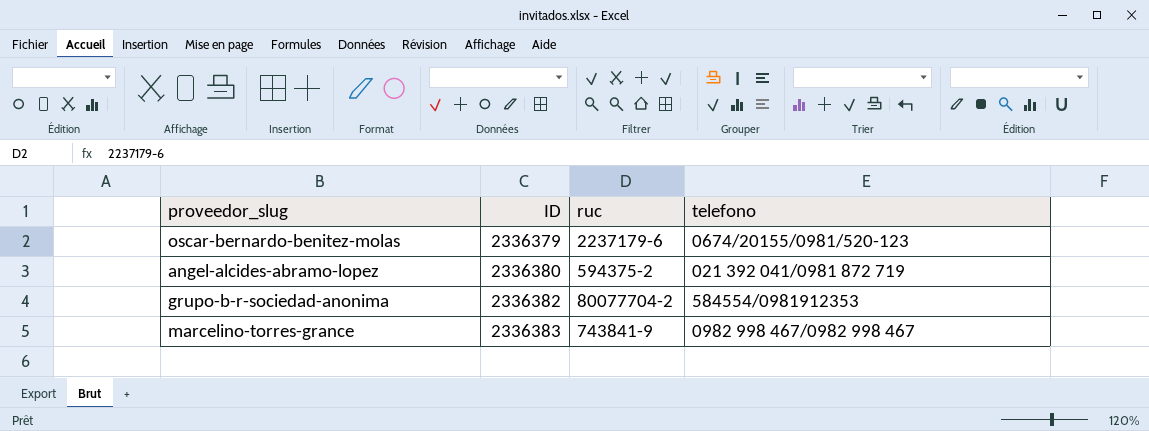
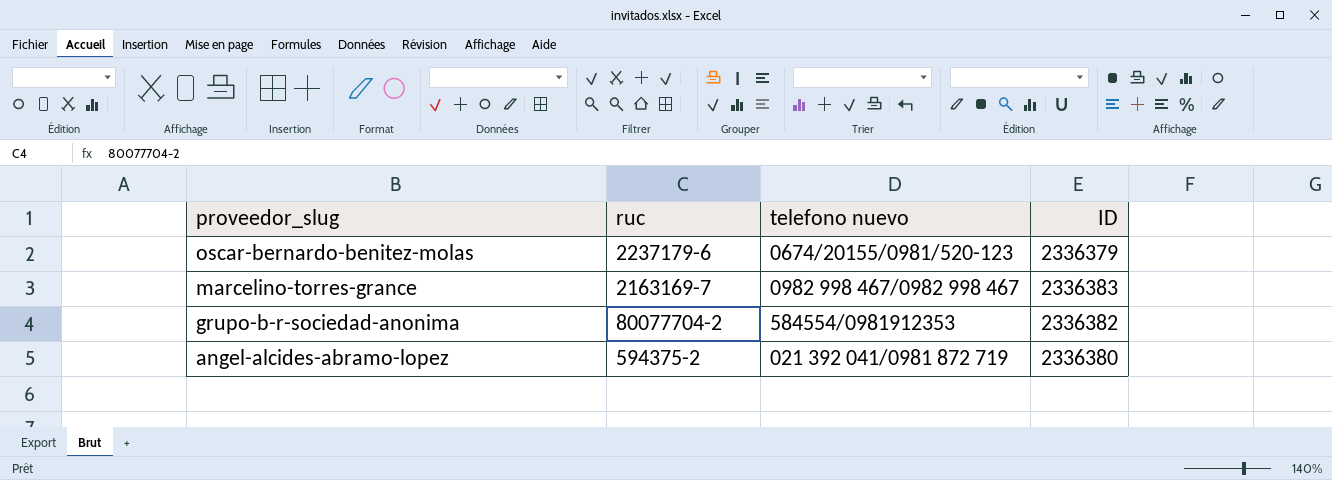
row order: ID ascending -> proveedor_slug descending
column name: telefono -> telefono nuevo
column ID | position: 2 -> 4
marcelino-torres-grance | ruc: 743841-9 -> 2163169-7

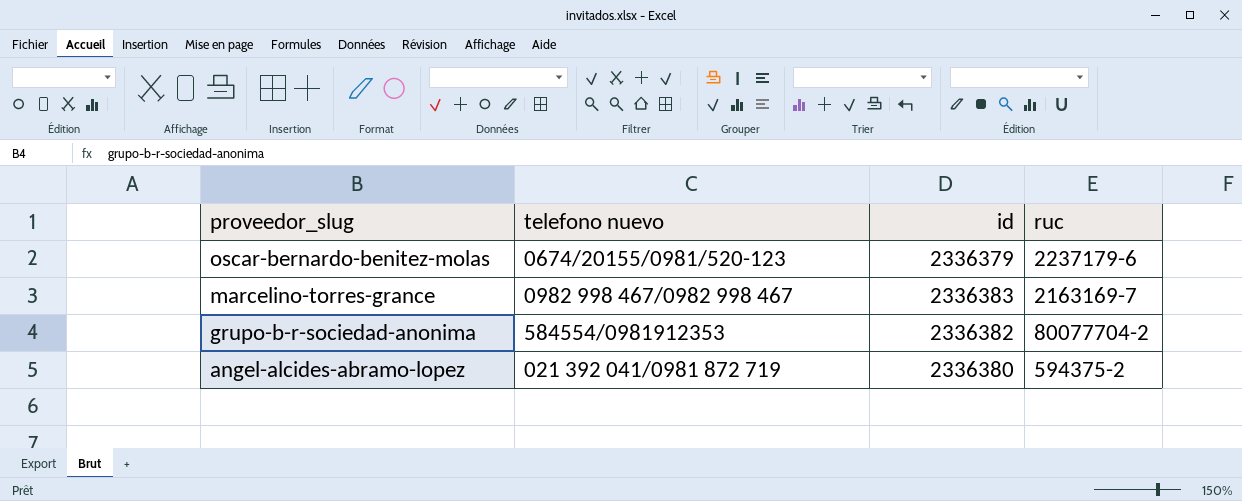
column name: ID -> id
column ruc | position: 2 -> 4

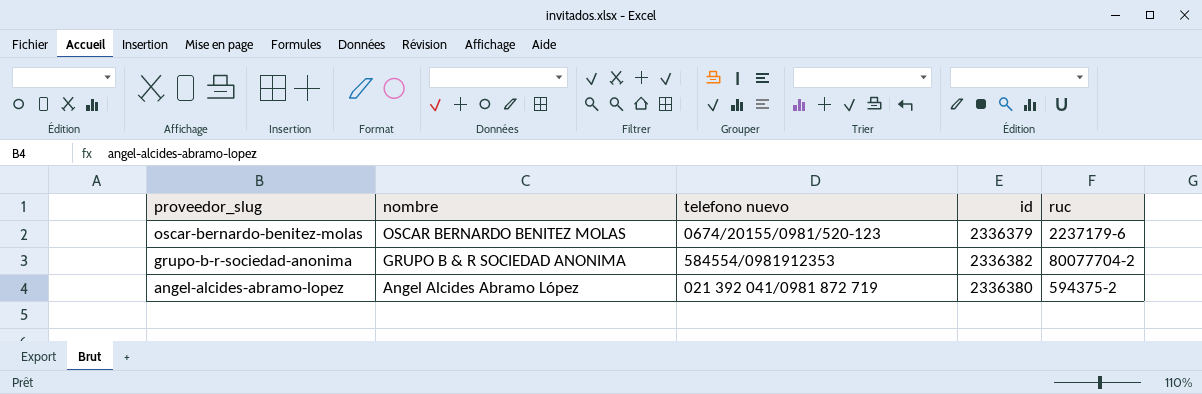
column nombre | position: none -> 2
row marcelino-torres-grance: 0982 998 467/0982 998 467 | 2336383 | 2163169-7 -> none

